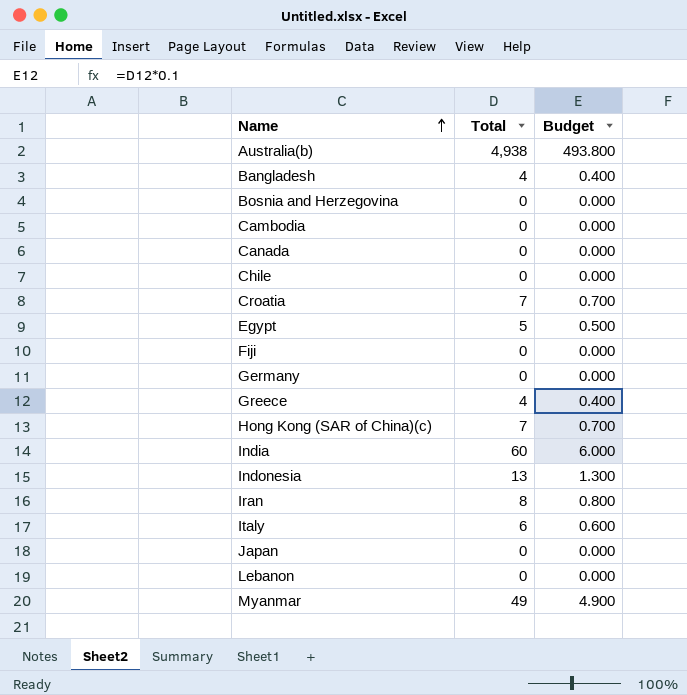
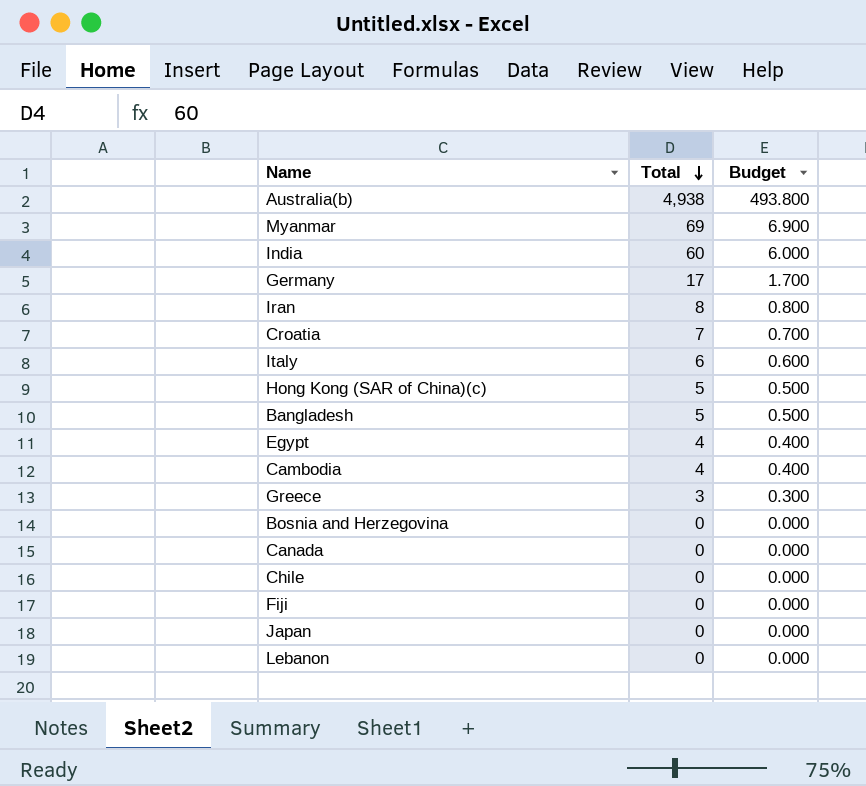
row order: Name ascending -> Total descending
row Indonesia: 13 | 1.300 -> none
Myanmar | Total: 49 -> 69
Myanmar | Budget: 4.900 -> 6.900
Germany | Total: 0 -> 17
Germany | Budget: 0.000 -> 1.700
Hong Kong (SAR of China)(c) | Total: 7 -> 5
Hong Kong (SAR of China)(c) | Budget: 0.700 -> 0.500
Bangladesh | Total: 4 -> 5
Bangladesh | Budget: 0.400 -> 0.500
Egypt | Total: 5 -> 4
Egypt | Budget: 0.500 -> 0.400
Cambodia | Total: 0 -> 4
Cambodia | Budget: 0.000 -> 0.400
Greece | Total: 4 -> 3
Greece | Budget: 0.400 -> 0.300

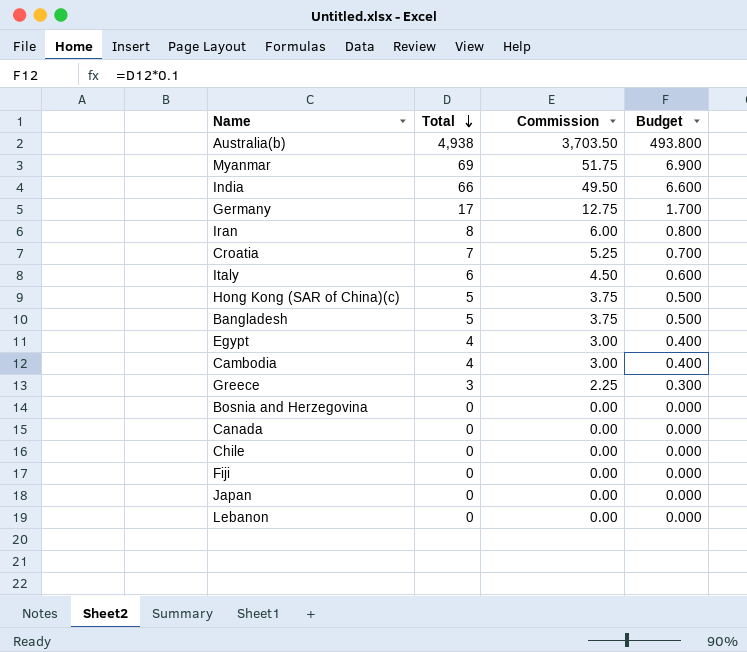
column Commission | formula: none -> [Total] * 0.75
India | Total: 60 -> 66
India | Budget: 6.000 -> 6.600

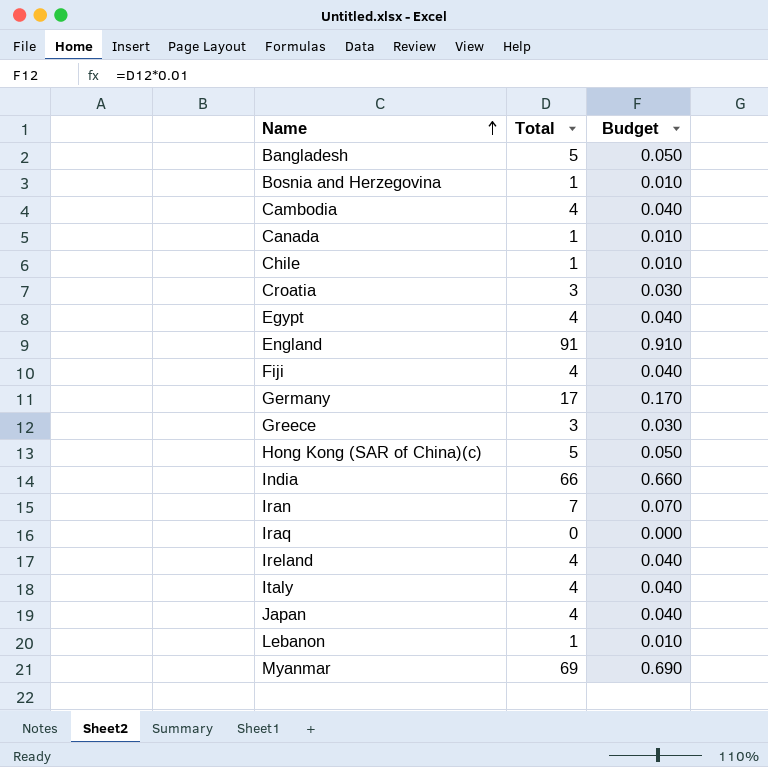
row order: Total descending -> Name ascending
column Commission | formula: [Total] * 0.75 -> none
column Budget | formula: [Total] * 0.1 -> [Total] * 0.01
row Australia(b): 4,938 | 3,703.50 | 493.800 -> none
Bosnia and Herzegovina | Total: 0 -> 1
Canada | Total: 0 -> 1
Chile | Total: 0 -> 1
Croatia | Total: 7 -> 3
row England: none -> 91 | 0.910
Fiji | Total: 0 -> 4
Iran | Total: 8 -> 7
row Iraq: none -> 0 | 0.000
row Ireland: none -> 4 | 0.040
Italy | Total: 6 -> 4
Japan | Total: 0 -> 4
Lebanon | Total: 0 -> 1

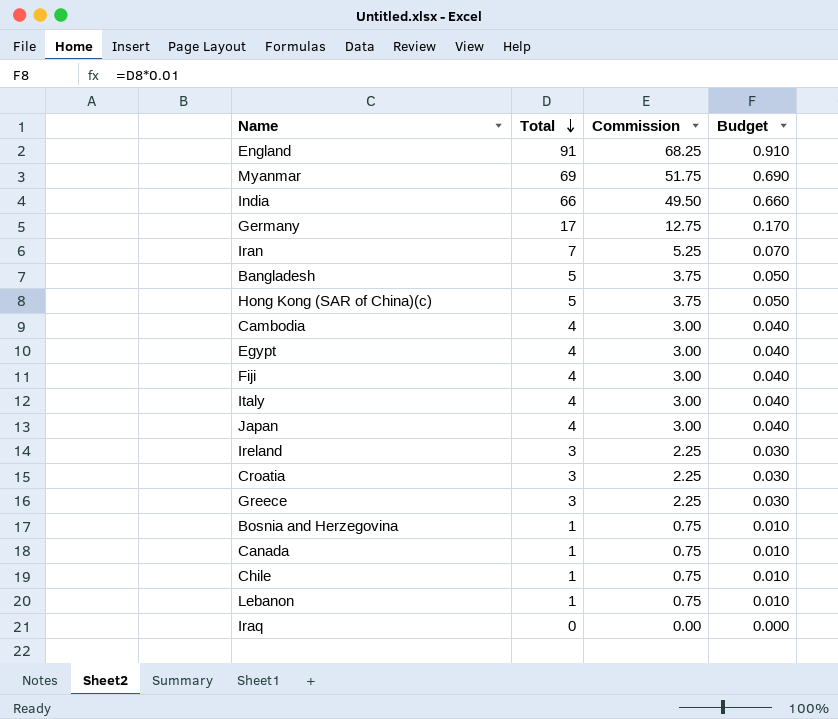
row order: Name ascending -> Total descending
column Commission | formula: none -> [Total] * 0.75
Ireland | Total: 4 -> 3
Ireland | Budget: 0.040 -> 0.030

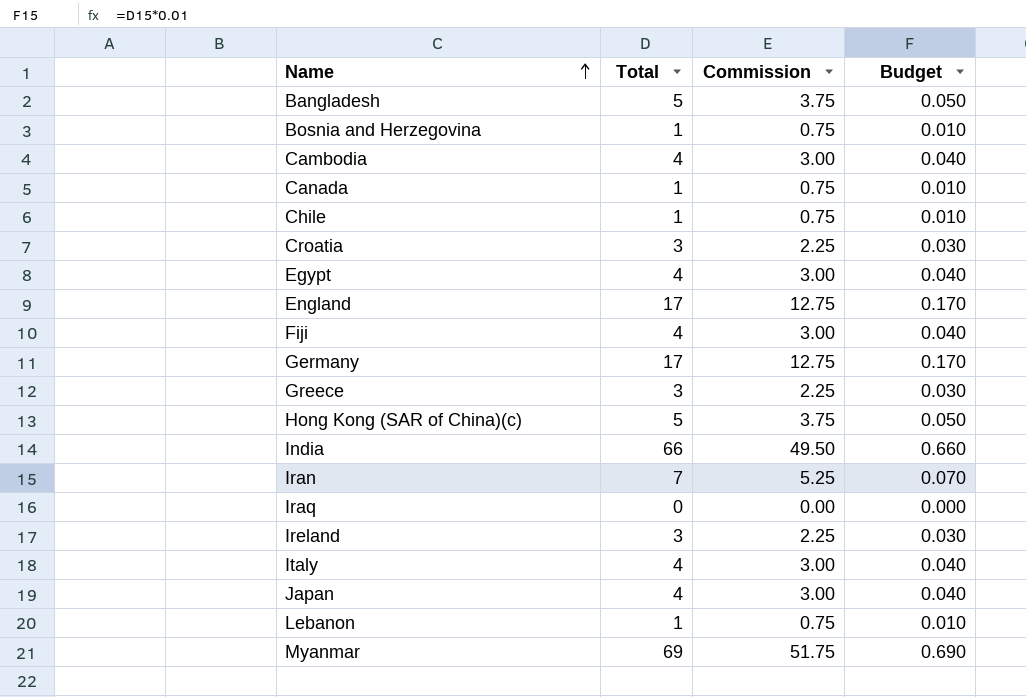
row order: Total descending -> Name ascending
England | Total: 91 -> 17
England | Commission: 68.25 -> 12.75
England | Budget: 0.910 -> 0.170

